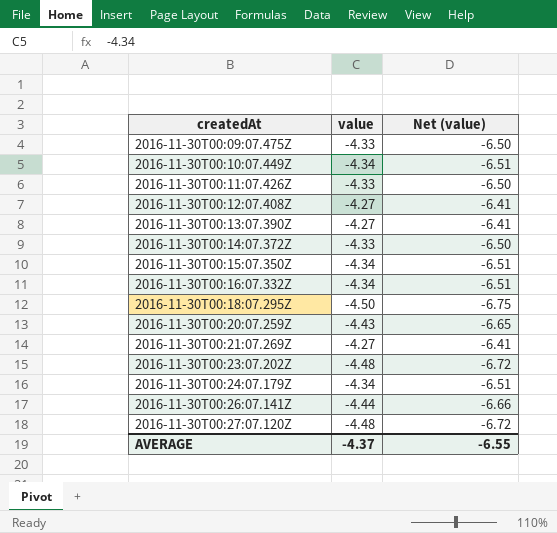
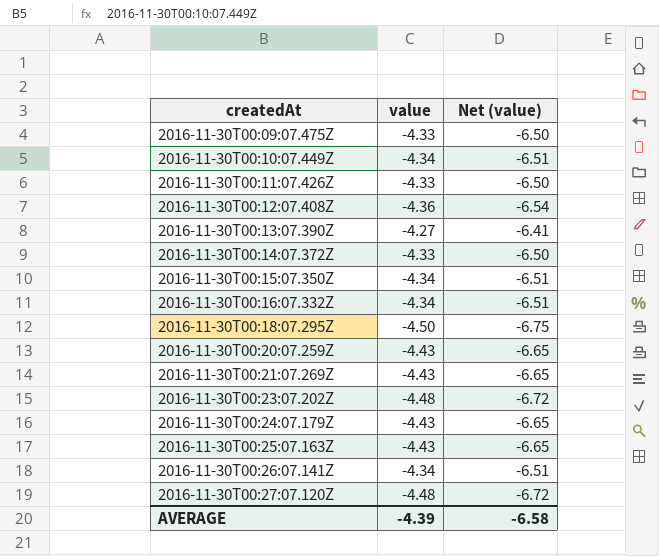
2016-11-30T00:12:07.408Z | value: -4.27 -> -4.36
2016-11-30T00:12:07.408Z | Net (value): -6.41 -> -6.54
2016-11-30T00:21:07.269Z | value: -4.27 -> -4.43
2016-11-30T00:21:07.269Z | Net (value): -6.41 -> -6.65
2016-11-30T00:24:07.179Z | value: -4.34 -> -4.43
2016-11-30T00:24:07.179Z | Net (value): -6.51 -> -6.65
row 2016-11-30T00:25:07.163Z: none -> -4.43 | -6.65
2016-11-30T00:26:07.141Z | value: -4.44 -> -4.34
2016-11-30T00:26:07.141Z | Net (value): -6.66 -> -6.51
AVERAGE | value: -4.37 -> -4.39
AVERAGE | Net (value): -6.55 -> -6.58

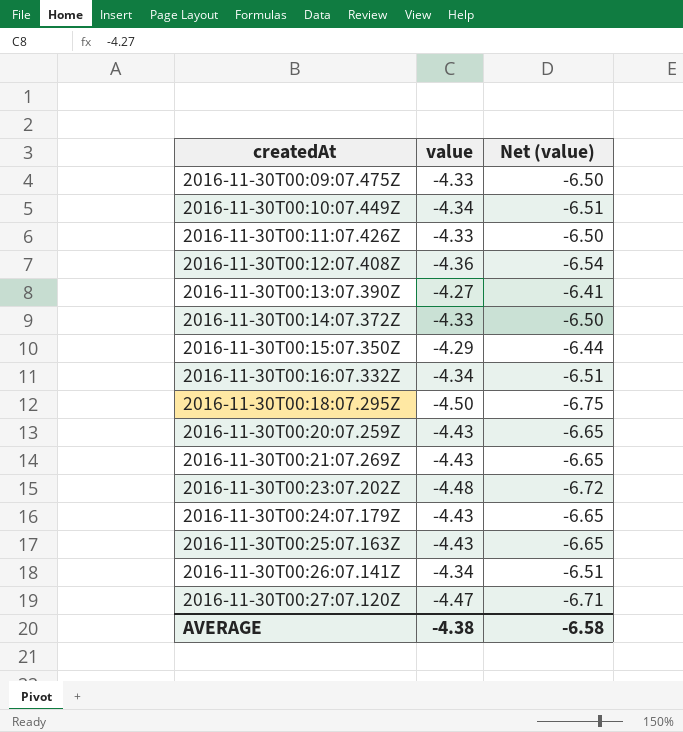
2016-11-30T00:15:07.350Z | value: -4.34 -> -4.29
2016-11-30T00:15:07.350Z | Net (value): -6.51 -> -6.44
2016-11-30T00:27:07.120Z | value: -4.48 -> -4.47
2016-11-30T00:27:07.120Z | Net (value): -6.72 -> -6.71
AVERAGE | value: -4.39 -> -4.38

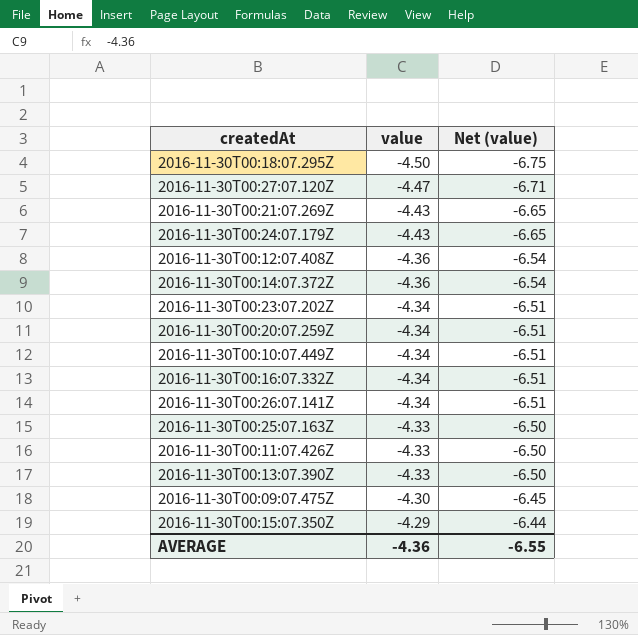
row order: createdAt ascending -> value ascending
2016-11-30T00:14:07.372Z | value: -4.33 -> -4.36
2016-11-30T00:14:07.372Z | Net (value): -6.50 -> -6.54
2016-11-30T00:23:07.202Z | value: -4.48 -> -4.34
2016-11-30T00:23:07.202Z | Net (value): -6.72 -> -6.51
2016-11-30T00:20:07.259Z | value: -4.43 -> -4.34
2016-11-30T00:20:07.259Z | Net (value): -6.65 -> -6.51
2016-11-30T00:25:07.163Z | value: -4.43 -> -4.33
2016-11-30T00:25:07.163Z | Net (value): -6.65 -> -6.50
2016-11-30T00:13:07.390Z | value: -4.27 -> -4.33
2016-11-30T00:13:07.390Z | Net (value): -6.41 -> -6.50
2016-11-30T00:09:07.475Z | value: -4.33 -> -4.30
2016-11-30T00:09:07.475Z | Net (value): -6.50 -> -6.45
AVERAGE | value: -4.38 -> -4.36
AVERAGE | Net (value): -6.58 -> -6.55

